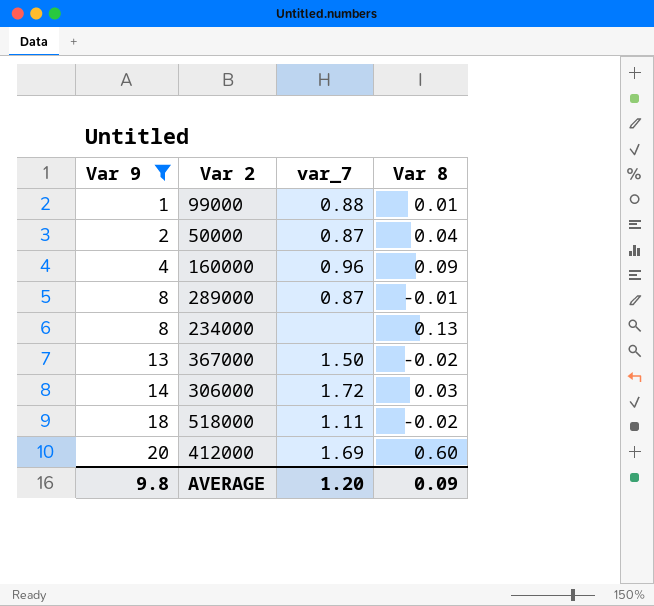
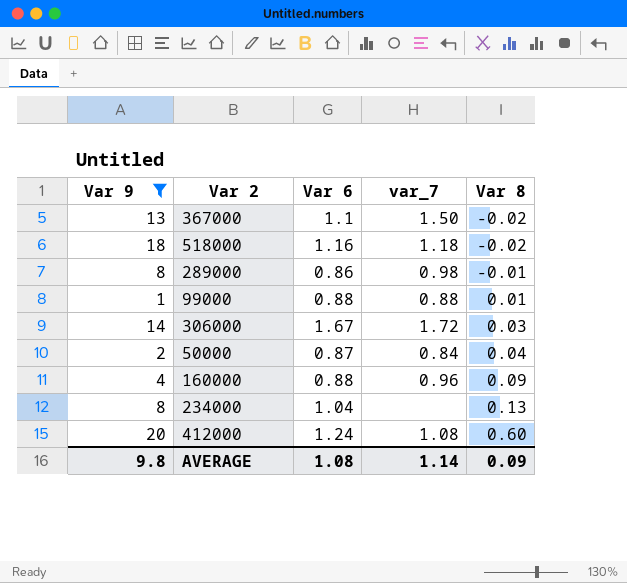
row order: Var 9 ascending -> Var 8 ascending
column Var 6 | position: none -> 3
518000 | var_7: 1.11 -> 1.18
289000 | var_7: 0.87 -> 0.98
50000 | var_7: 0.87 -> 0.84
412000 | var_7: 1.69 -> 1.08
AVERAGE | var_7: 1.20 -> 1.14

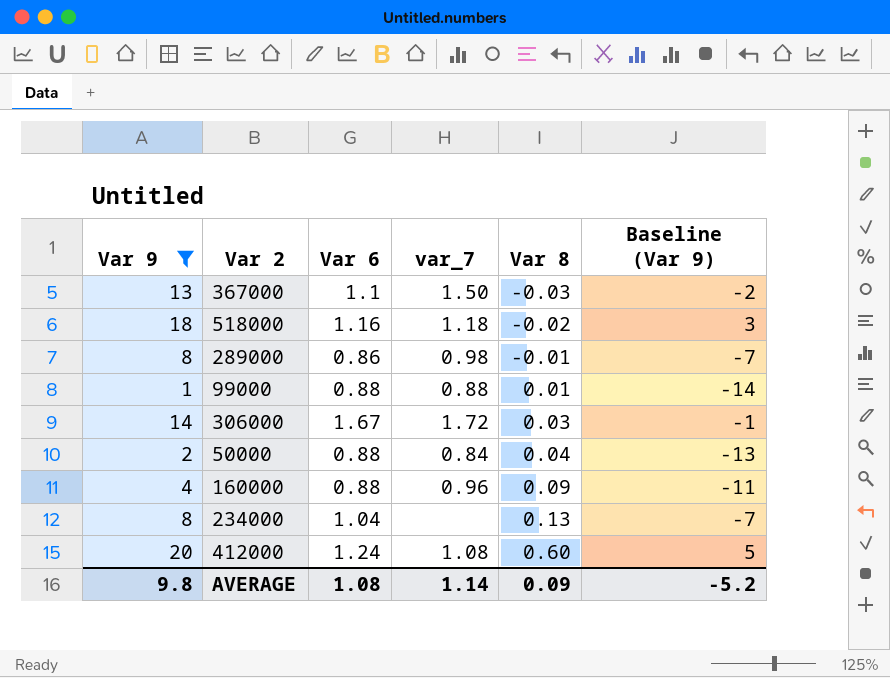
column Baseline (Var 9) | formula: none -> [Var 9] - 15
367000 | Var 8: -0.02 -> -0.03
50000 | Var 6: 0.87 -> 0.88

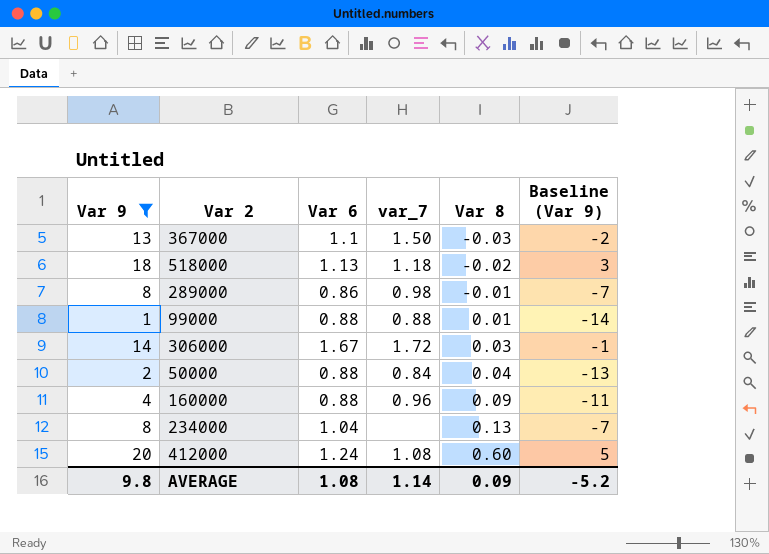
518000 | Var 6: 1.16 -> 1.13

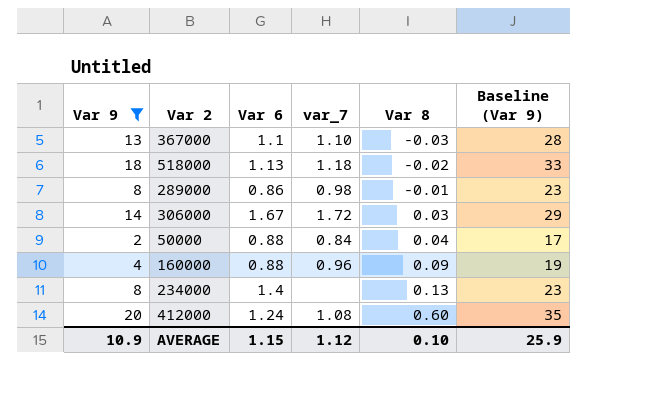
column Baseline (Var 9) | formula: [Var 9] - 15 -> [Var 9] + 15
row 99000: 1 | 0.88 | 0.88 | 0.01 | -14 -> none
367000 | var_7: 1.50 -> 1.10
234000 | Var 6: 1.04 -> 1.4
AVERAGE | Var 9: 9.8 -> 10.9
AVERAGE | Var 6: 1.08 -> 1.15
AVERAGE | var_7: 1.14 -> 1.12
AVERAGE | Var 8: 0.09 -> 0.10
AVERAGE | Baseline (Var 9): -5.2 -> 25.9

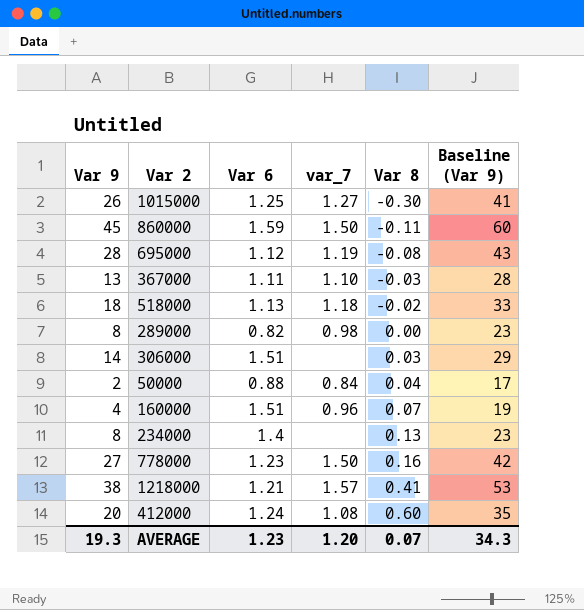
filter: Var 9 <= 20 -> none
367000 | Var 6: 1.1 -> 1.11
289000 | Var 6: 0.86 -> 0.82
289000 | Var 8: -0.01 -> 0.00
306000 | Var 6: 1.67 -> 1.51
306000 | var_7: 1.72 -> none
160000 | Var 6: 0.88 -> 1.51
160000 | Var 8: 0.09 -> 0.07
AVERAGE | Var 9: 10.9 -> 19.3
AVERAGE | Var 6: 1.15 -> 1.23
AVERAGE | var_7: 1.12 -> 1.20
AVERAGE | Var 8: 0.10 -> 0.07
AVERAGE | Baseline (Var 9): 25.9 -> 34.3

